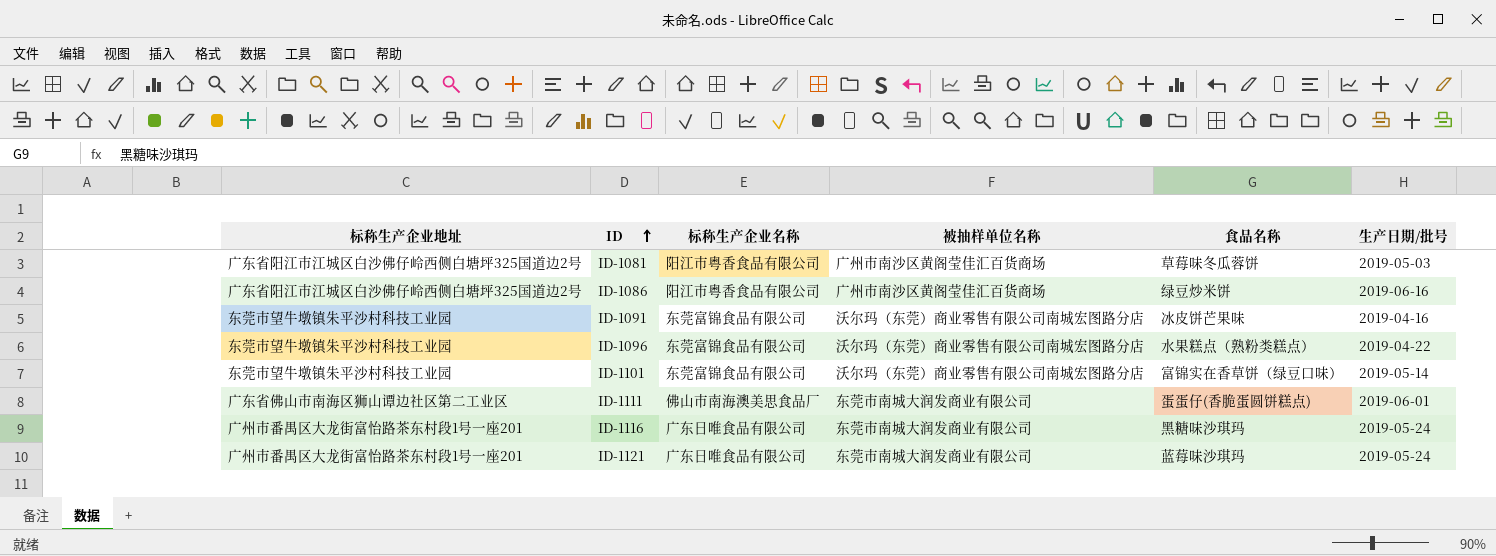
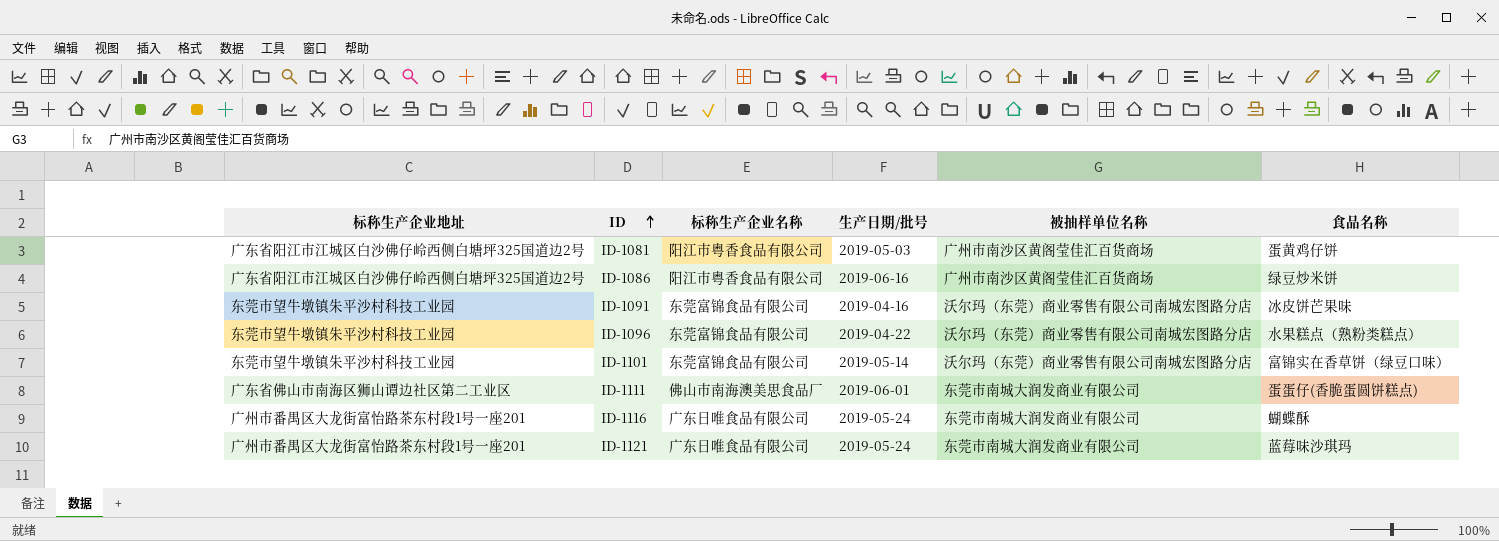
column 生产日期/批号 | position: 6 -> 4
ID-1081 | 食品名称: 草莓味冬瓜蓉饼 -> 蛋黄鸡仔饼
ID-1116 | 食品名称: 黑糖味沙琪玛 -> 蝴蝶酥

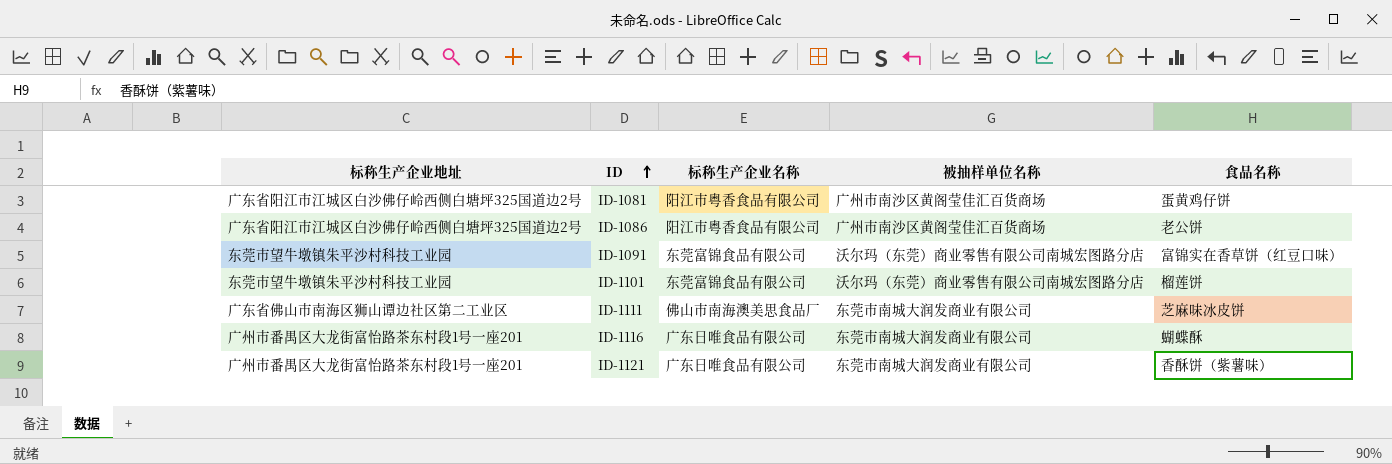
column 生产日期/批号 | position: 4 -> none
row ID-1096: 东莞市望牛墩镇朱平沙村科技工业园 | 东莞富锦食品有限公司 | 2019-04-22 | 沃尔玛（东莞）商业零售有限公司南城宏图路分店 | 水果糕点（熟粉类糕点） -> none
ID-1086 | 食品名称: 绿豆炒米饼 -> 老公饼
ID-1091 | 食品名称: 冰皮饼芒果味 -> 富锦实在香草饼（红豆口味）
ID-1101 | 食品名称: 富锦实在香草饼（绿豆口味） -> 榴莲饼
ID-1111 | 食品名称: 蛋蛋仔(香脆蛋圆饼糕点) -> 芝麻味冰皮饼
ID-1121 | 食品名称: 蓝莓味沙琪玛 -> 香酥饼（紫薯味）

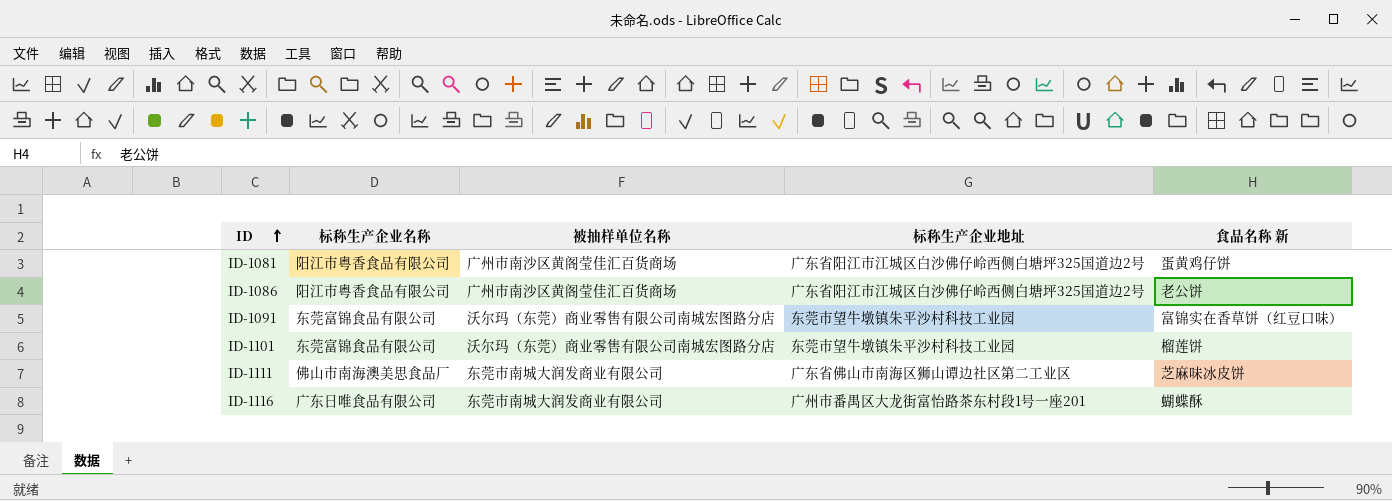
column 标称生产企业地址 | position: 1 -> 4
column name: 食品名称 -> 食品名称 新
row ID-1121: 广州市番禺区大龙街富怡路茶东村段1号一座201 | 广东日唯食品有限公司 | 东莞市南城大润发商业有限公司 | 香酥饼（紫薯味） -> none

